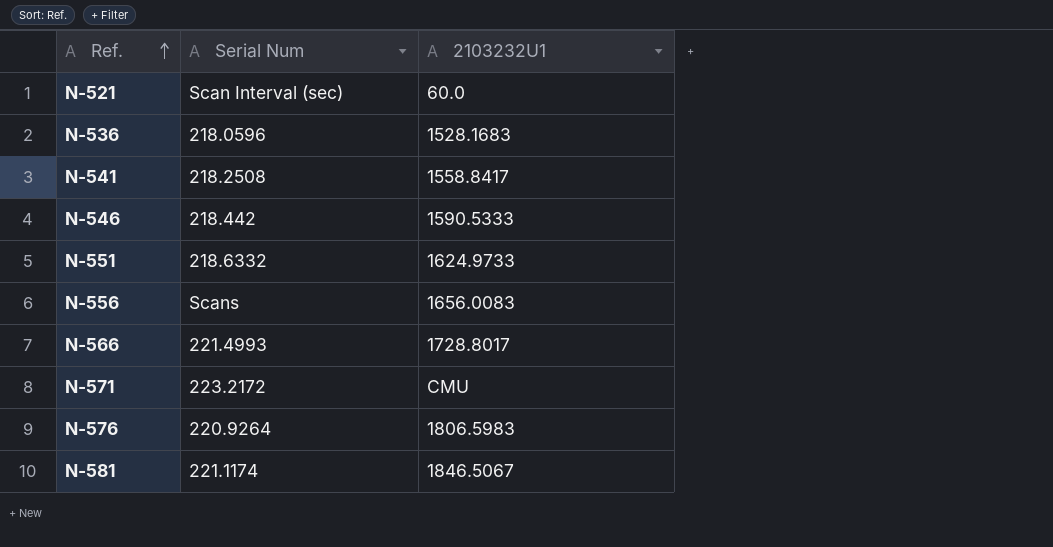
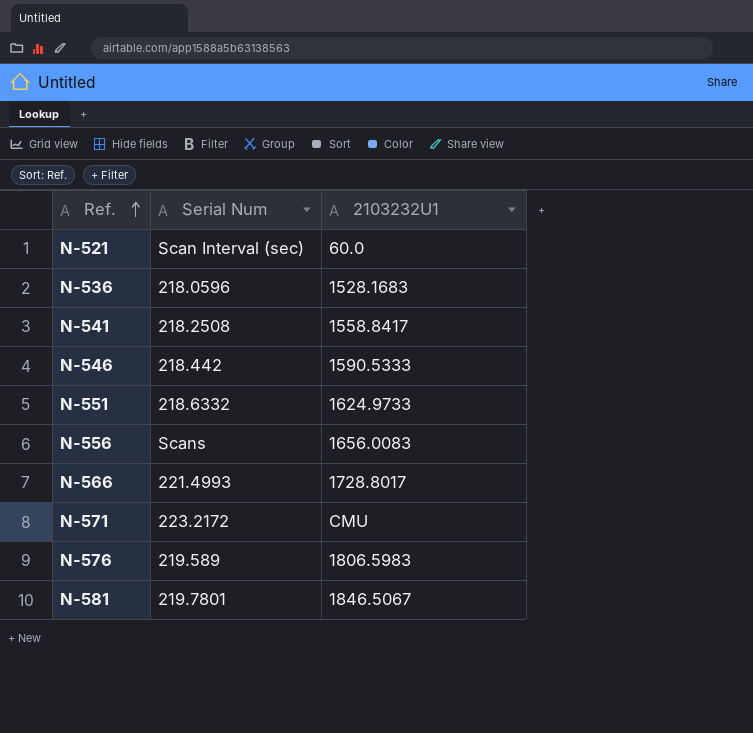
N-576 | Serial Num: 220.9264 -> 219.589
N-581 | Serial Num: 221.1174 -> 219.7801

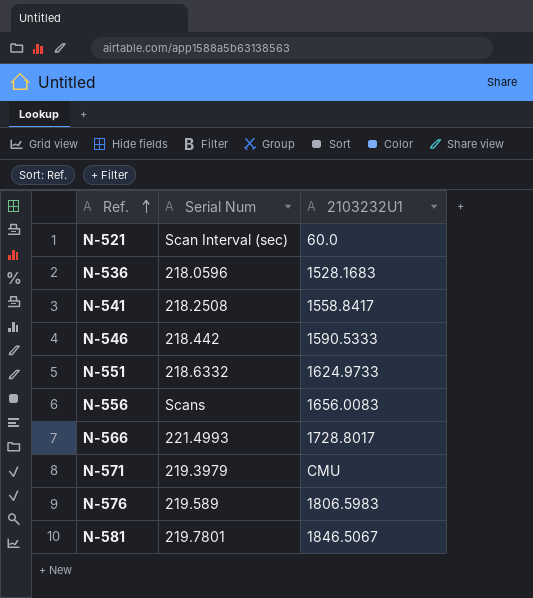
N-571 | Serial Num: 223.2172 -> 219.3979

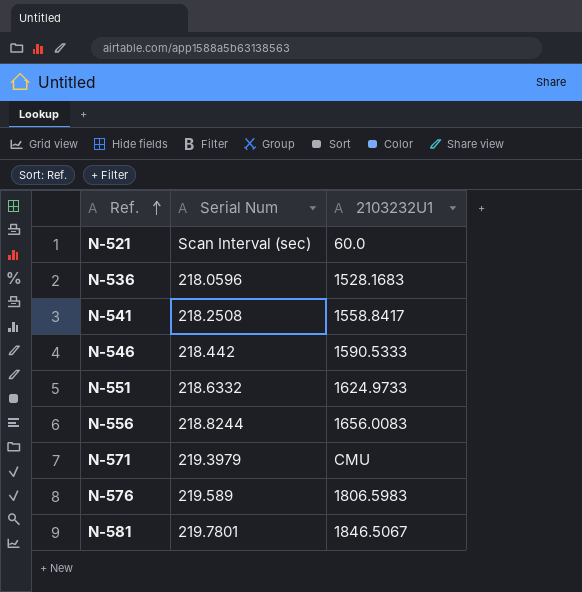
row N-566: 221.4993 | 1728.8017 -> none
N-556 | Serial Num: Scans -> 218.8244

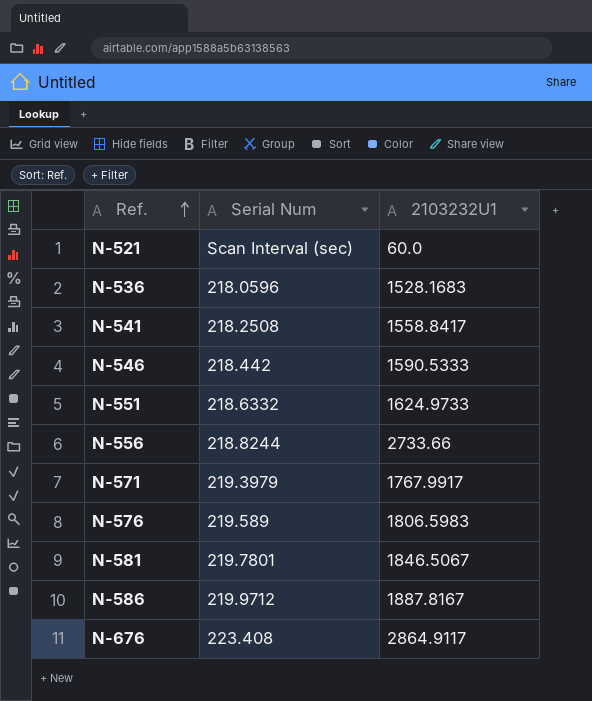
N-556 | 2103232U1: 1656.0083 -> 2733.66
N-571 | 2103232U1: CMU -> 1767.9917
row N-586: none -> 219.9712 | 1887.8167
row N-676: none -> 223.408 | 2864.9117

